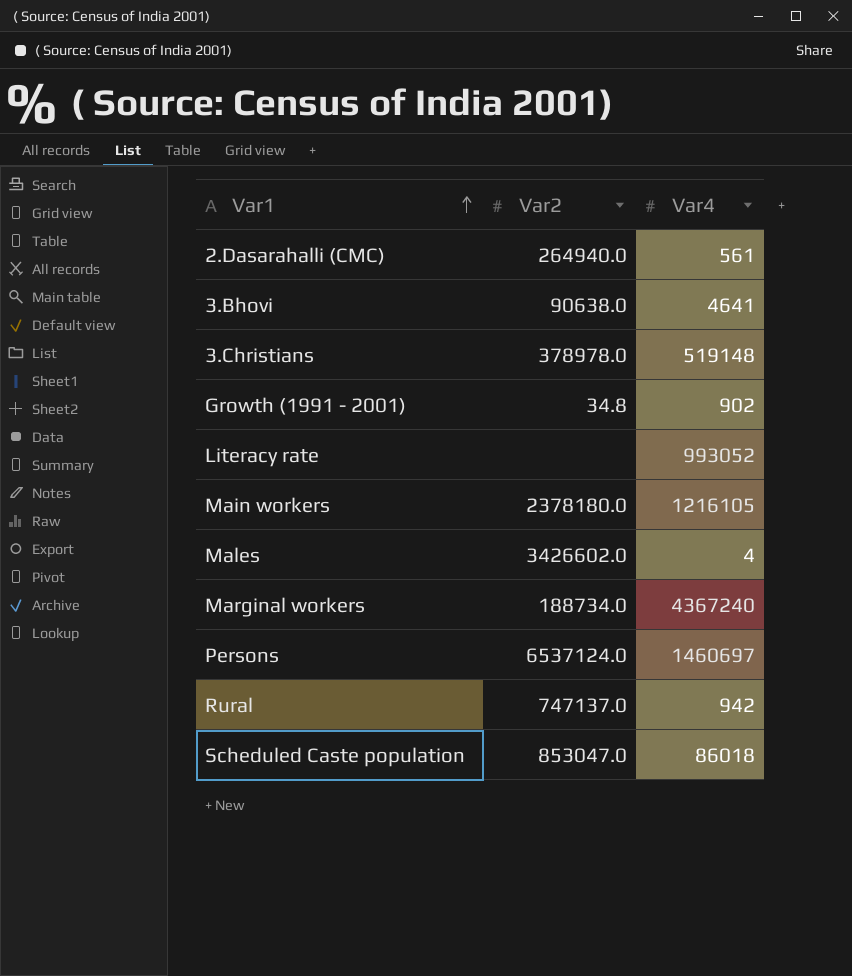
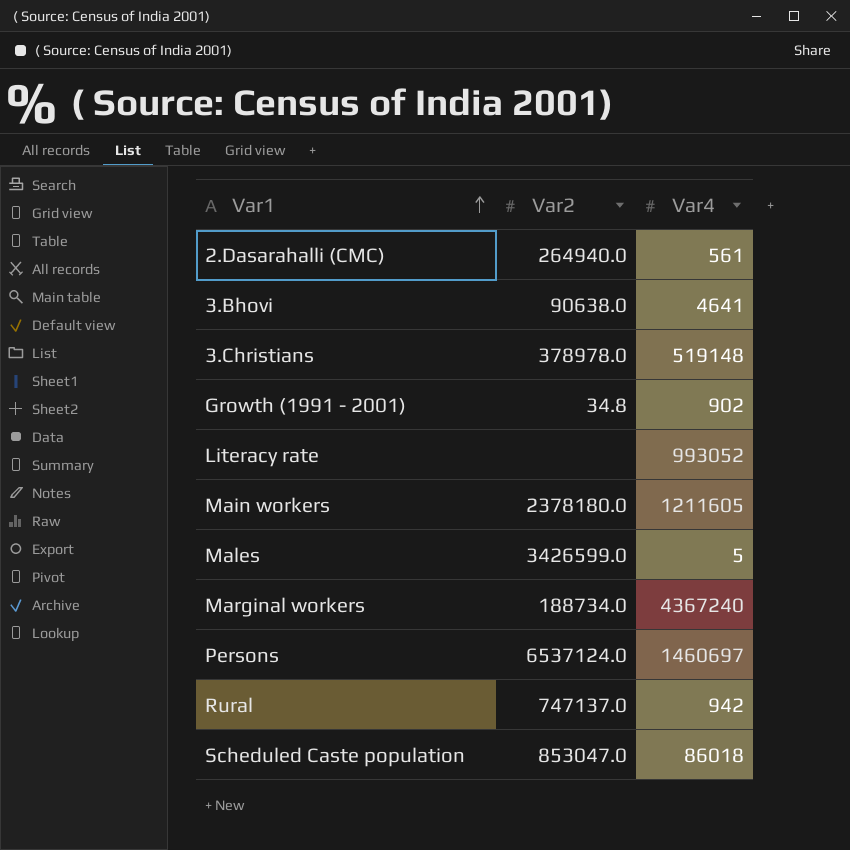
Main workers | Var4: 1216105 -> 1211605
Males | Var2: 3426602.0 -> 3426599.0
Males | Var4: 4 -> 5

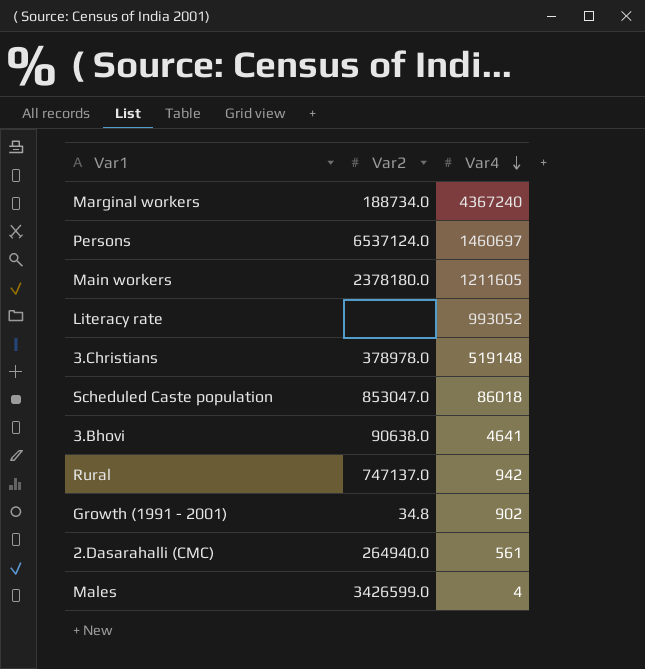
row order: Var1 ascending -> Var4 descending
Males | Var4: 5 -> 4

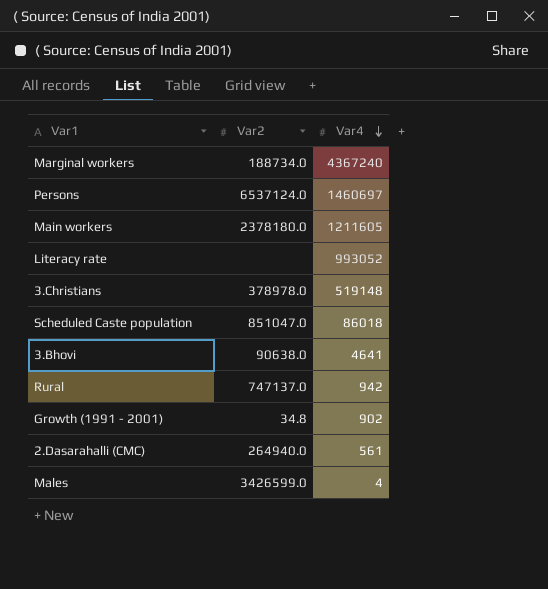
Scheduled Caste population | Var2: 853047.0 -> 851047.0

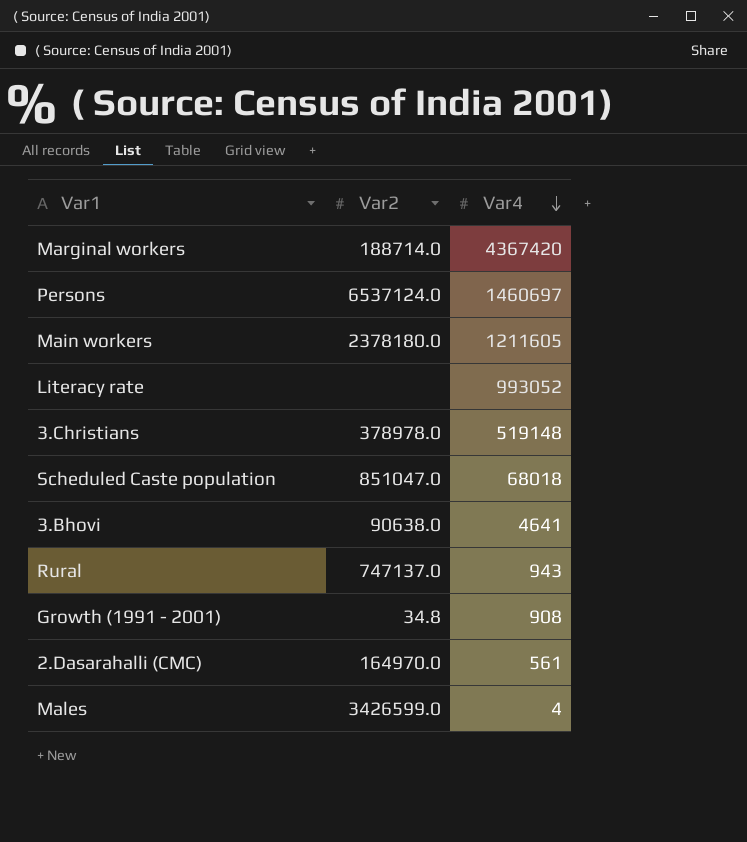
Marginal workers | Var2: 188734.0 -> 188714.0
Marginal workers | Var4: 4367240 -> 4367420
Scheduled Caste population | Var4: 86018 -> 68018
Rural | Var4: 942 -> 943
Growth (1991 - 2001) | Var4: 902 -> 908
2.Dasarahalli (CMC) | Var2: 264940.0 -> 164970.0

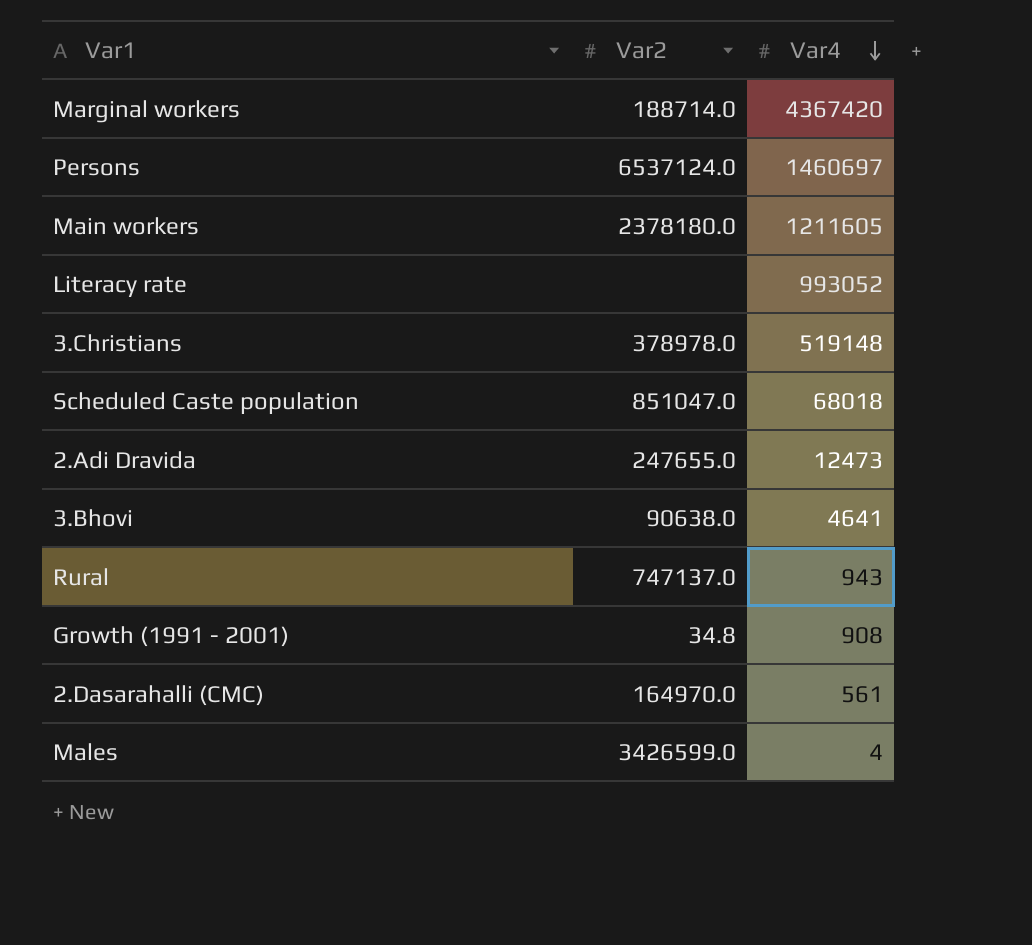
row 2.Adi Dravida: none -> 247655.0 | 12473

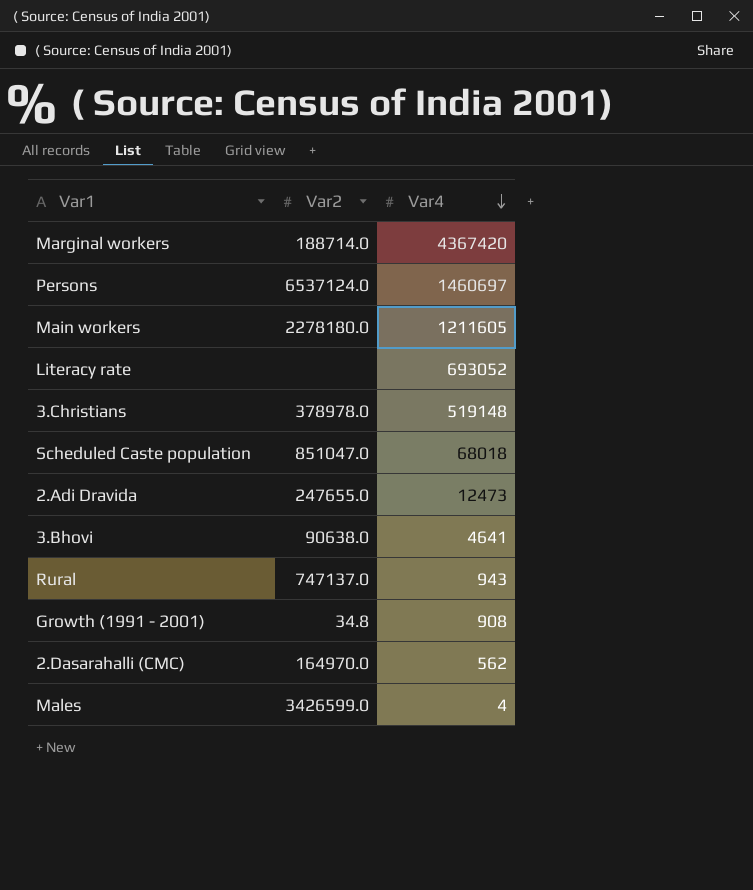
Main workers | Var2: 2378180.0 -> 2278180.0
Literacy rate | Var4: 993052 -> 693052
2.Dasarahalli (CMC) | Var4: 561 -> 562

